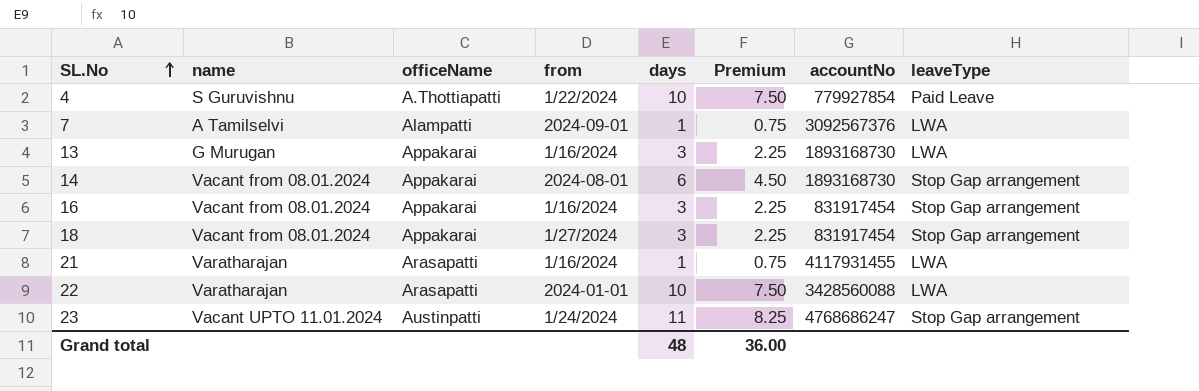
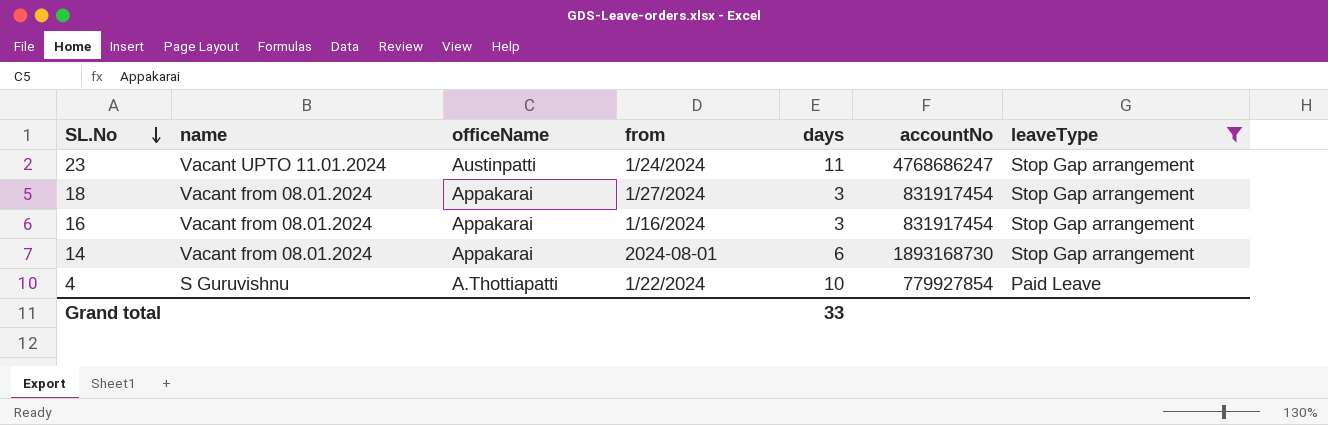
filter: none -> leaveType != LWA
row order: SL.No ascending -> SL.No descending
column Premium | formula: [days] * 0.75 -> none
Grand total | days: 48 -> 33

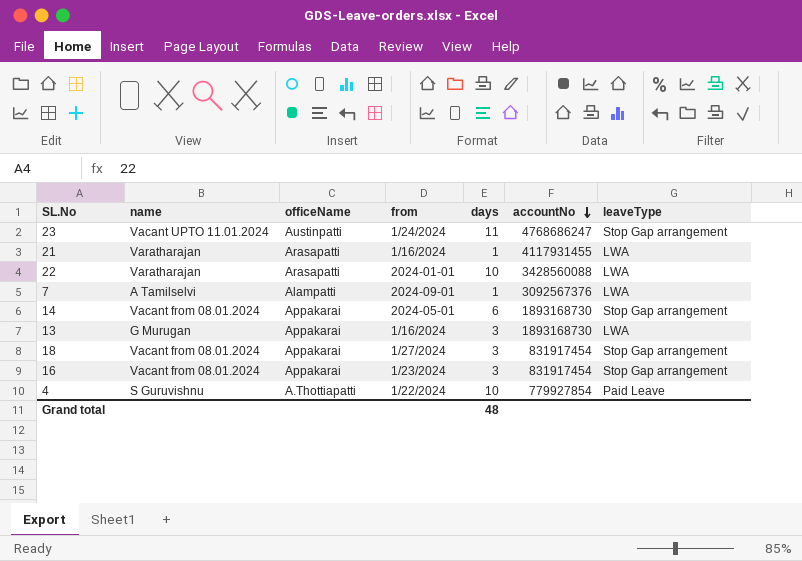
filter: leaveType != LWA -> none
row order: SL.No descending -> accountNo descending
14 | from: 2024-08-01 -> 2024-05-01
16 | from: 1/16/2024 -> 1/23/2024
Grand total | days: 33 -> 48

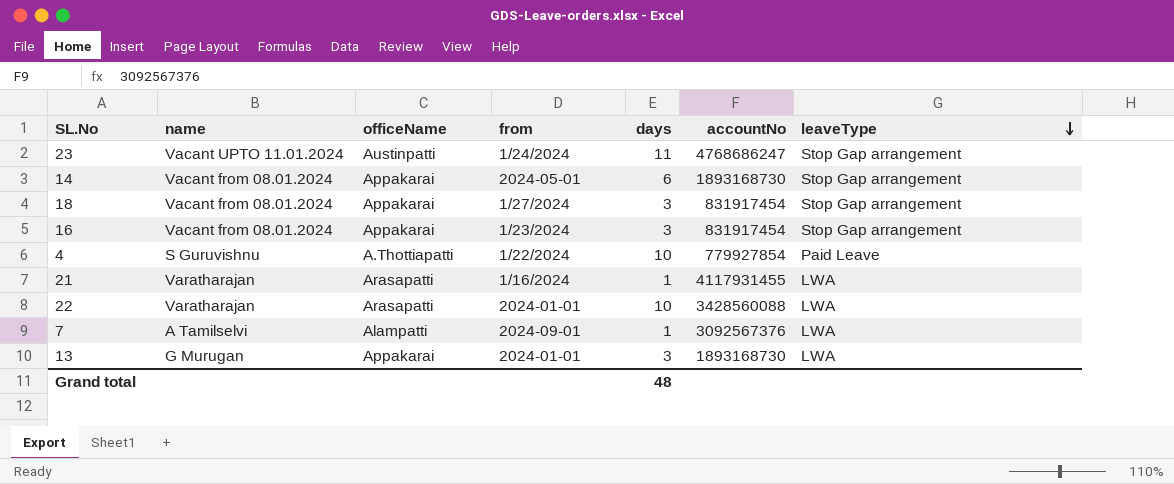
row order: accountNo descending -> leaveType descending
13 | from: 1/16/2024 -> 2024-01-01

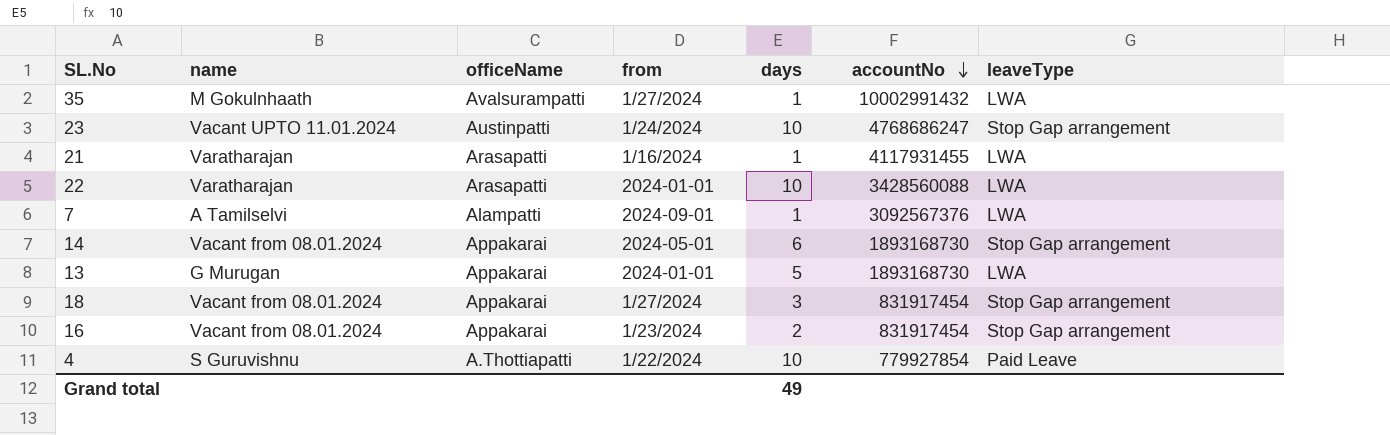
row order: leaveType descending -> accountNo descending
row 35: none -> M Gokulnhaath | Avalsurampatti | 1/27/2024 | 1 | 10002991432 | LWA
23 | days: 11 -> 10
13 | days: 3 -> 5
16 | days: 3 -> 2
Grand total | days: 48 -> 49

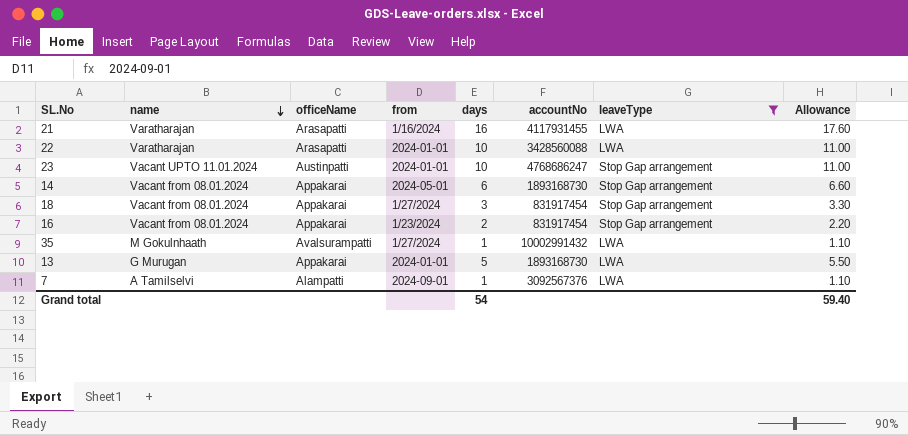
filter: none -> leaveType != Paid Leave
row order: accountNo descending -> name descending
column Allowance | formula: none -> [days] * 1.1
21 | days: 1 -> 16
23 | from: 1/24/2024 -> 2024-01-01
Grand total | days: 49 -> 54

